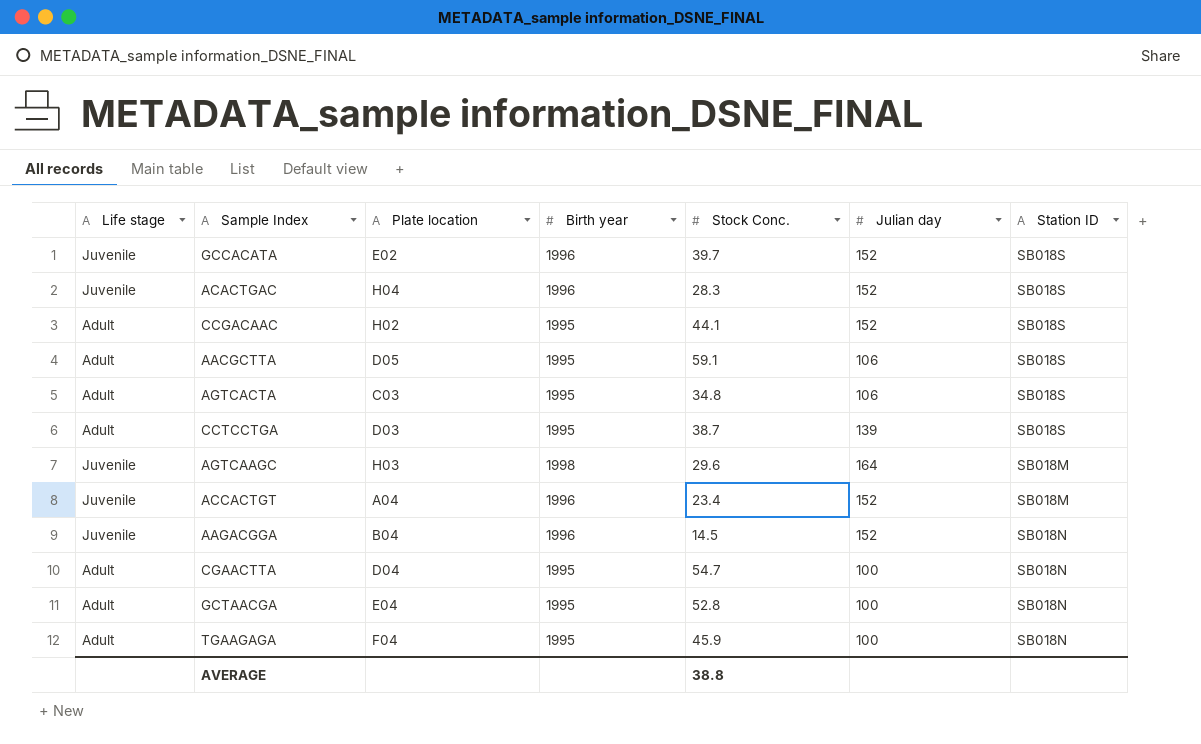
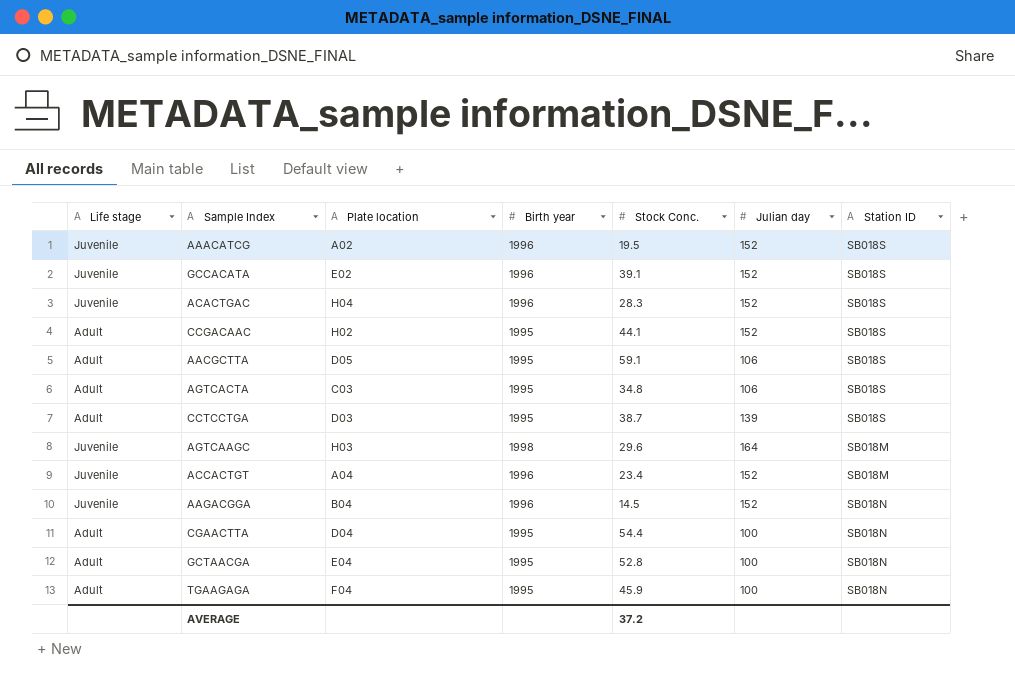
row AAACATCG: none -> Juvenile | A02 | 1996 | 19.5 | 152 | SB018S
GCCACATA | Stock Conc.: 39.7 -> 39.1
CGAACTTA | Stock Conc.: 54.7 -> 54.4
AVERAGE | Stock Conc.: 38.8 -> 37.2

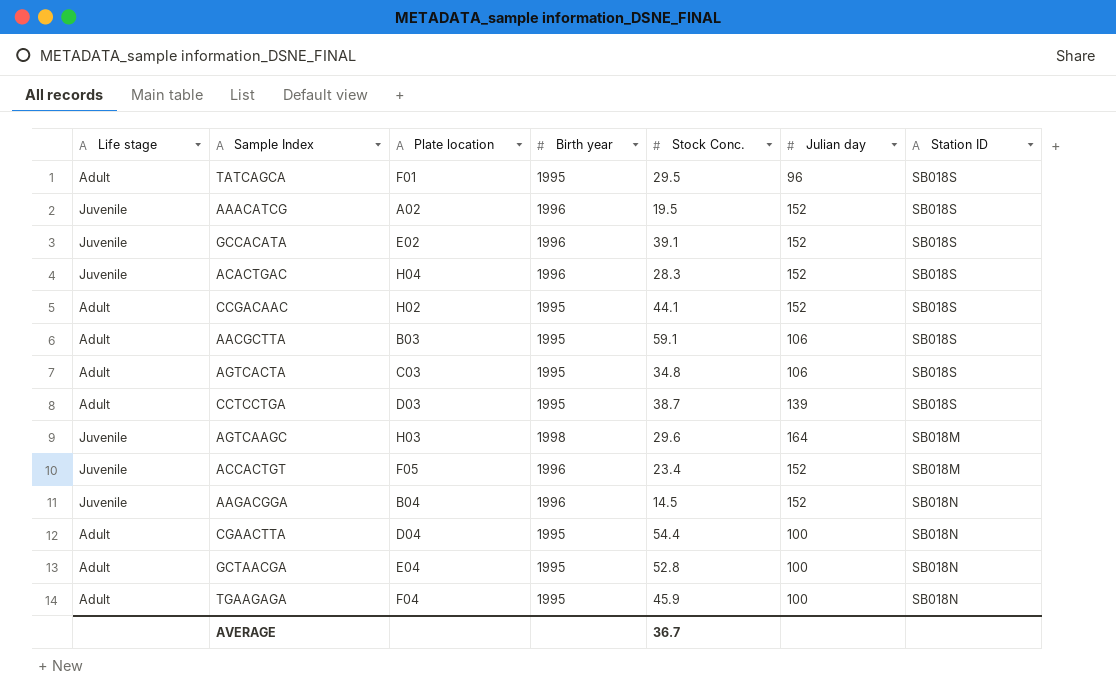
row TATCAGCA: none -> Adult | F01 | 1995 | 29.5 | 96 | SB018S
AACGCTTA | Plate location: D05 -> B03
ACCACTGT | Plate location: A04 -> F05
AVERAGE | Stock Conc.: 37.2 -> 36.7

